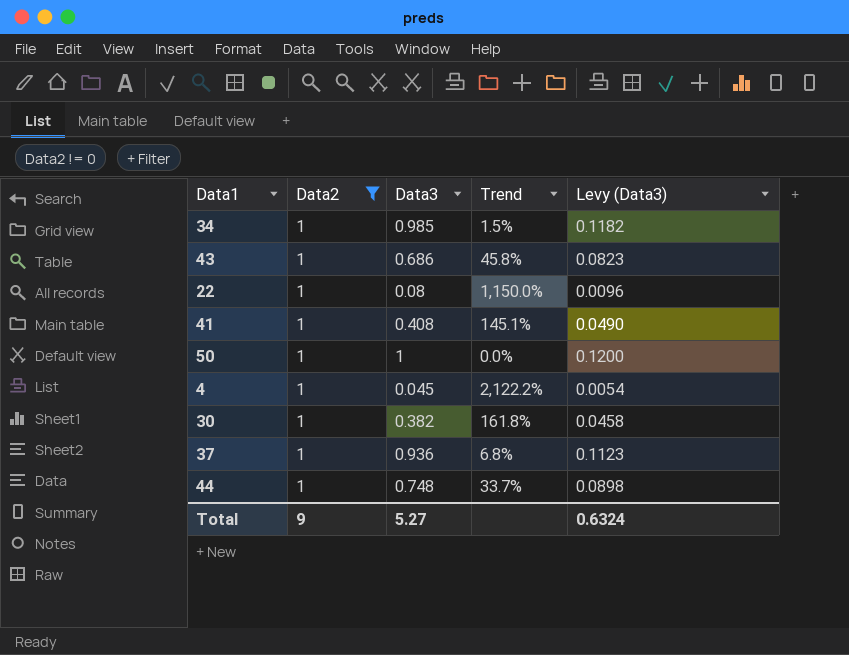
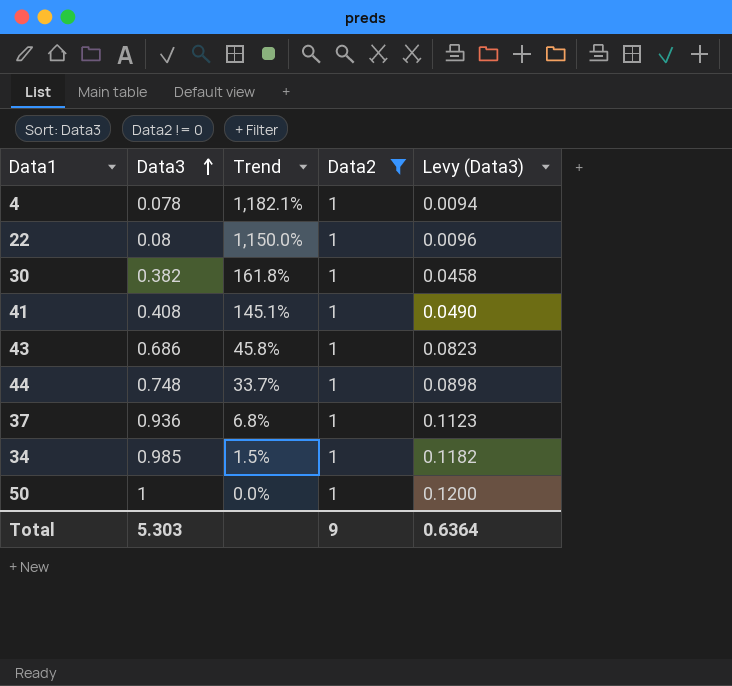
row order: none -> Data3 ascending
column Data2 | position: 2 -> 4
4 | Data3: 0.045 -> 0.078
4 | Trend: 2,122.2% -> 1,182.1%
4 | Levy (Data3): 0.0054 -> 0.0094
Total | Data3: 5.27 -> 5.303
Total | Levy (Data3): 0.6324 -> 0.6364

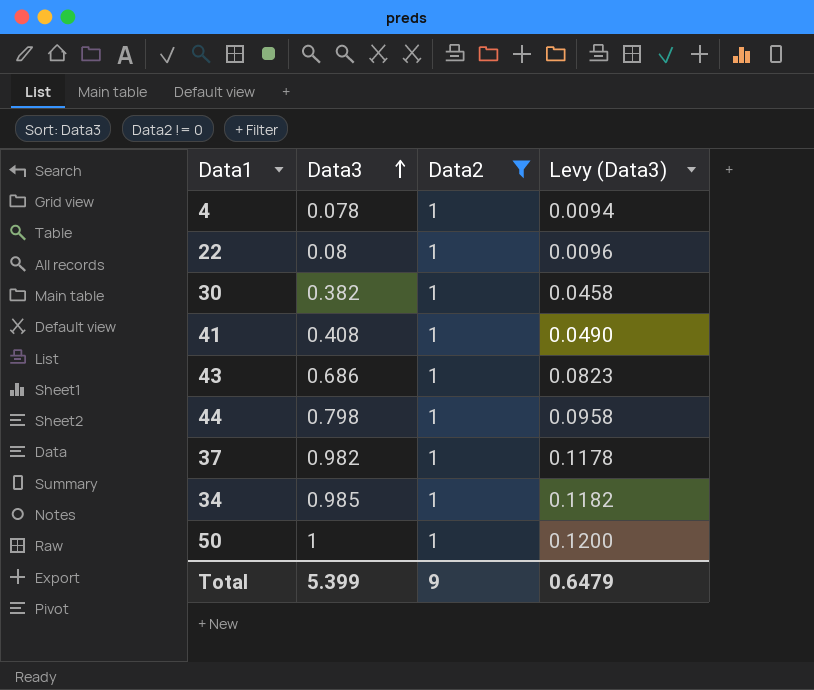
column Trend | formula: ([Data2] - [Data3]) / [Data3] -> none
44 | Data3: 0.748 -> 0.798
44 | Levy (Data3): 0.0898 -> 0.0958
37 | Data3: 0.936 -> 0.982
37 | Levy (Data3): 0.1123 -> 0.1178
Total | Data3: 5.303 -> 5.399
Total | Levy (Data3): 0.6364 -> 0.6479

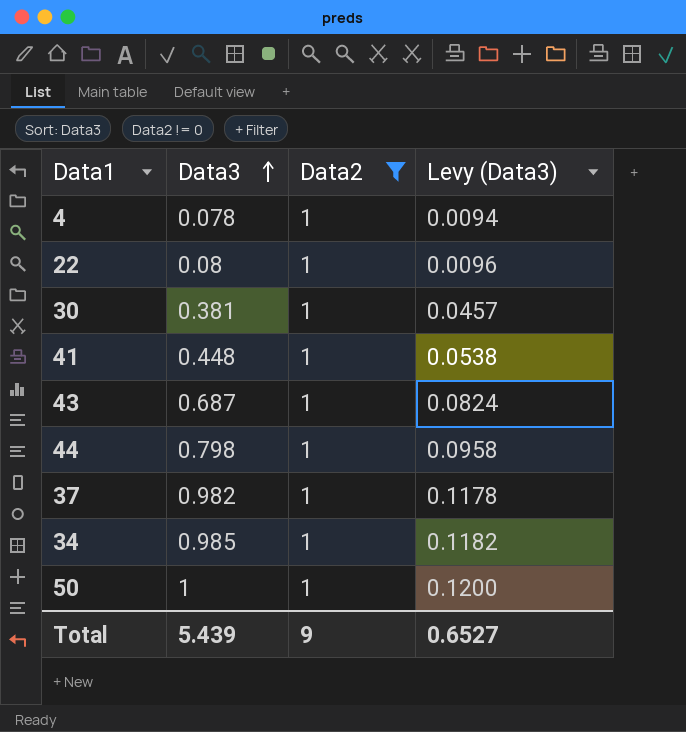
30 | Data3: 0.382 -> 0.381
30 | Levy (Data3): 0.0458 -> 0.0457
41 | Data3: 0.408 -> 0.448
41 | Levy (Data3): 0.0490 -> 0.0538
43 | Data3: 0.686 -> 0.687
43 | Levy (Data3): 0.0823 -> 0.0824
Total | Data3: 5.399 -> 5.439
Total | Levy (Data3): 0.6479 -> 0.6527

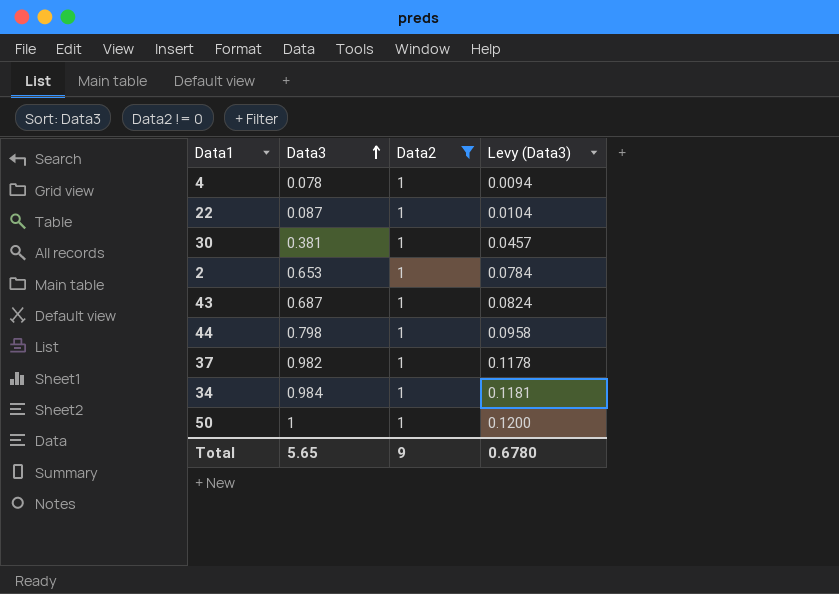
row 41: 0.448 | 1 | 0.0538 -> none
22 | Data3: 0.08 -> 0.087
22 | Levy (Data3): 0.0096 -> 0.0104
row 2: none -> 0.653 | 1 | 0.0784
34 | Data3: 0.985 -> 0.984
34 | Levy (Data3): 0.1182 -> 0.1181
Total | Data3: 5.439 -> 5.65
Total | Levy (Data3): 0.6527 -> 0.6780

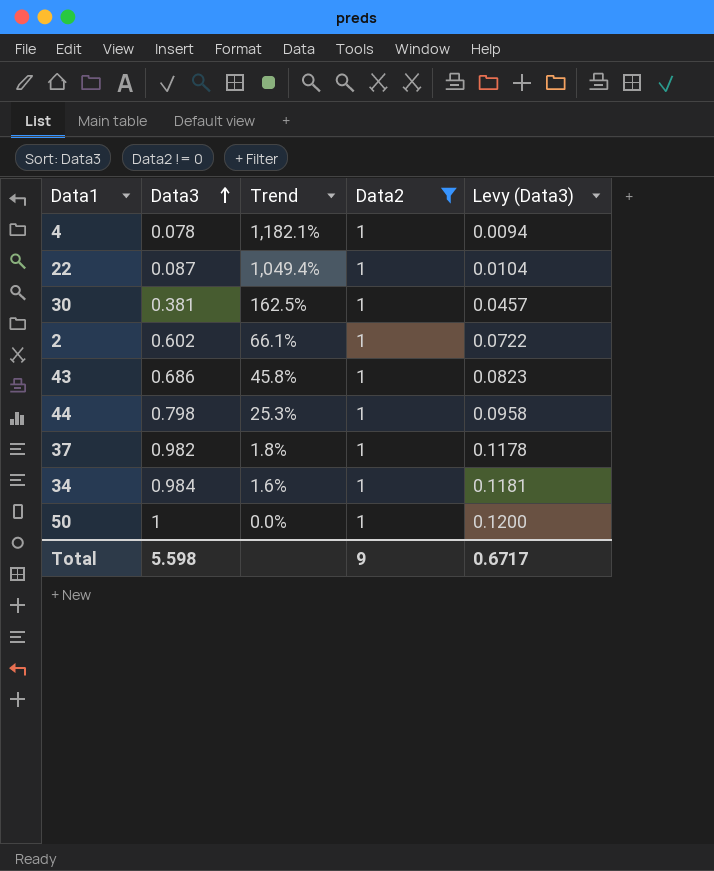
column Trend | formula: none -> ([Data2] - [Data3]) / [Data3]
2 | Data3: 0.653 -> 0.602
2 | Levy (Data3): 0.0784 -> 0.0722
43 | Data3: 0.687 -> 0.686
43 | Levy (Data3): 0.0824 -> 0.0823
Total | Data3: 5.65 -> 5.598
Total | Levy (Data3): 0.6780 -> 0.6717

